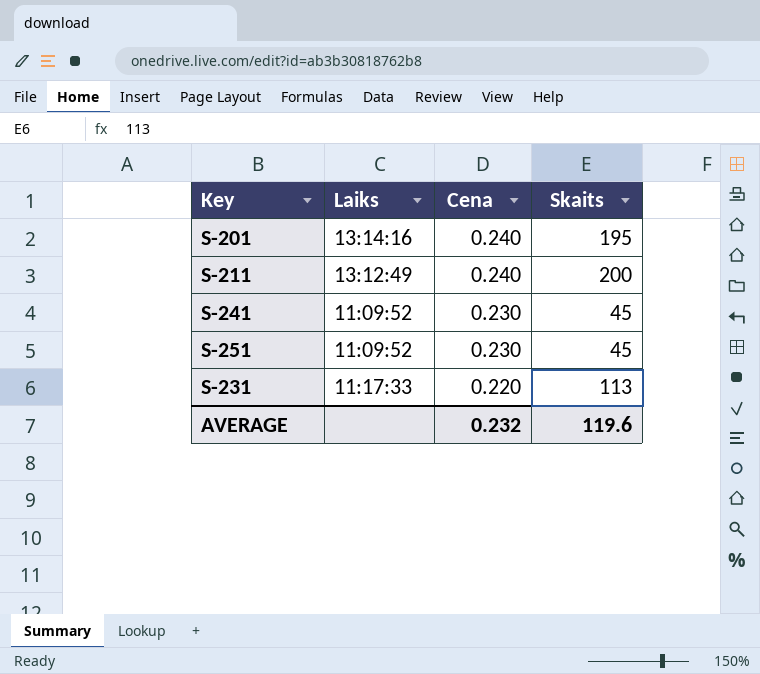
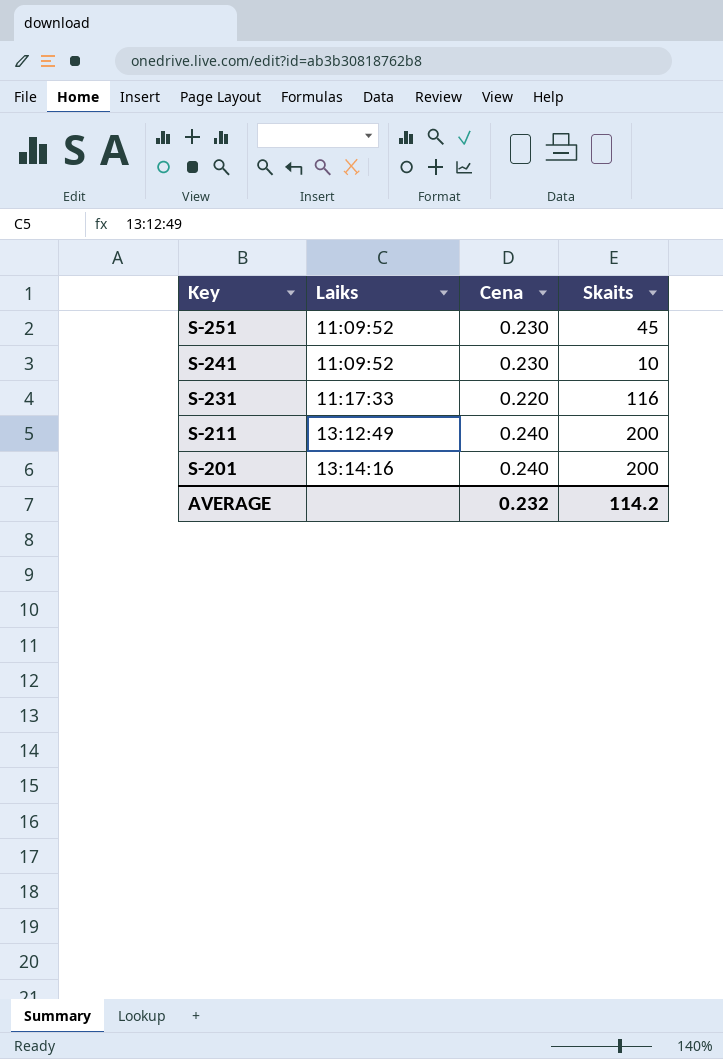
row order: Cena descending -> Key descending
S-241 | Skaits: 45 -> 10
S-231 | Skaits: 113 -> 116
S-201 | Skaits: 195 -> 200
AVERAGE | Skaits: 119.6 -> 114.2

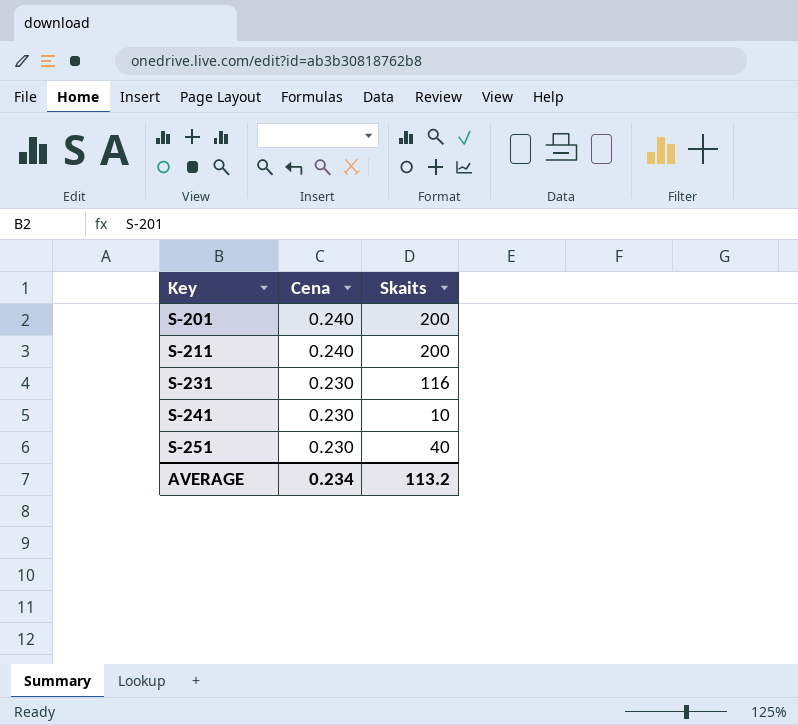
row order: Key descending -> Key ascending
column Laiks | position: 2 -> none
S-231 | Cena: 0.220 -> 0.230
S-251 | Skaits: 45 -> 40
AVERAGE | Cena: 0.232 -> 0.234
AVERAGE | Skaits: 114.2 -> 113.2

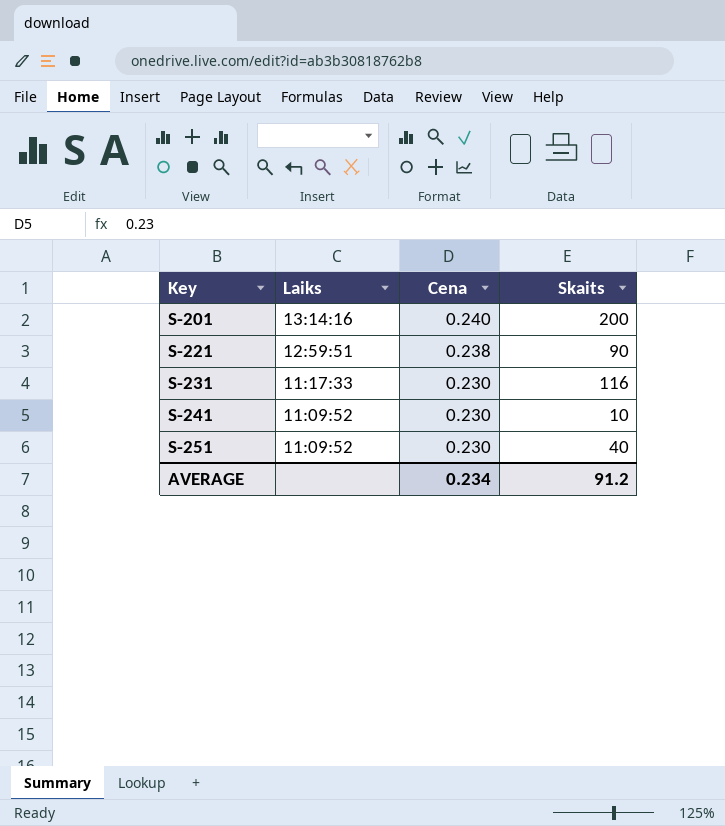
column Laiks | position: none -> 2
row S-211: 0.240 | 200 -> none
row S-221: none -> 12:59:51 | 0.238 | 90
AVERAGE | Skaits: 113.2 -> 91.2

